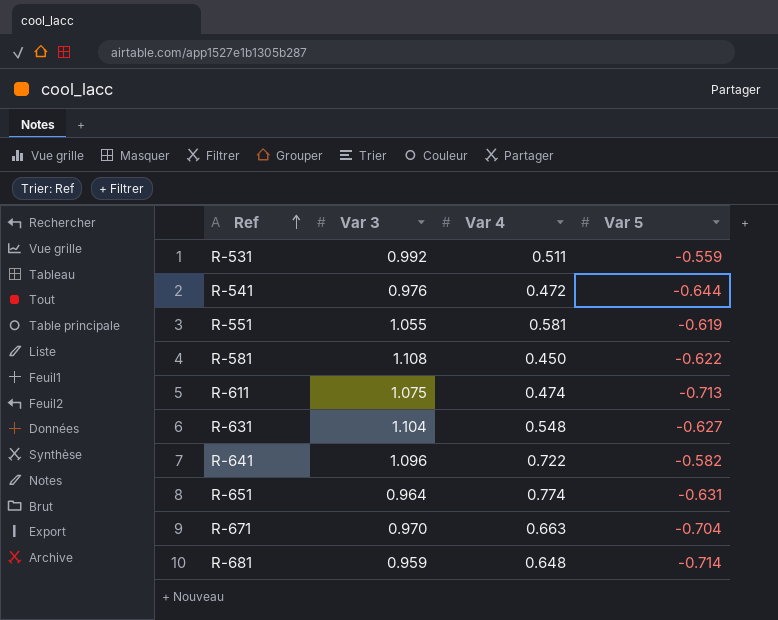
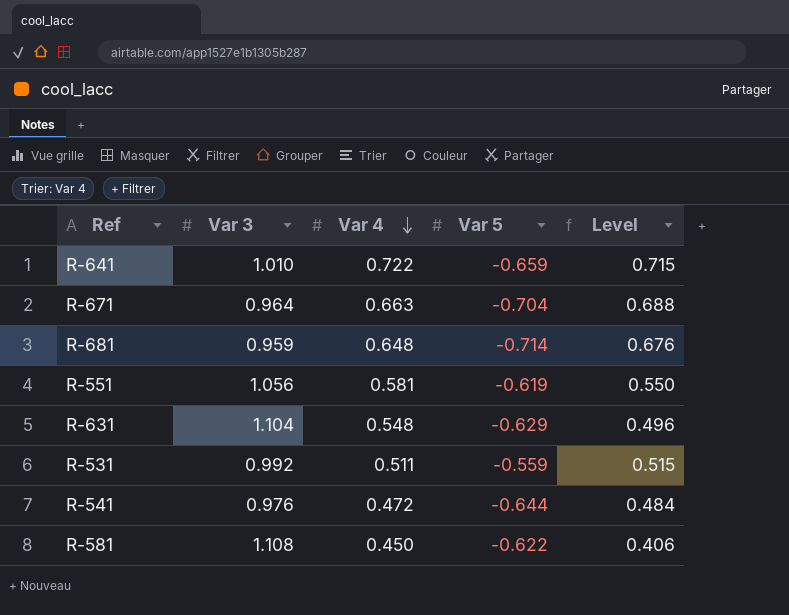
row order: Ref ascending -> Var 4 descending
column Level | formula: none -> [Var 4] / [Var 3]
row R-611: 1.075 | 0.474 | -0.713 -> none
row R-651: 0.964 | 0.774 | -0.631 -> none
R-641 | Var 3: 1.096 -> 1.010
R-641 | Var 5: -0.582 -> -0.659
R-671 | Var 3: 0.970 -> 0.964
R-551 | Var 3: 1.055 -> 1.056
R-631 | Var 5: -0.627 -> -0.629

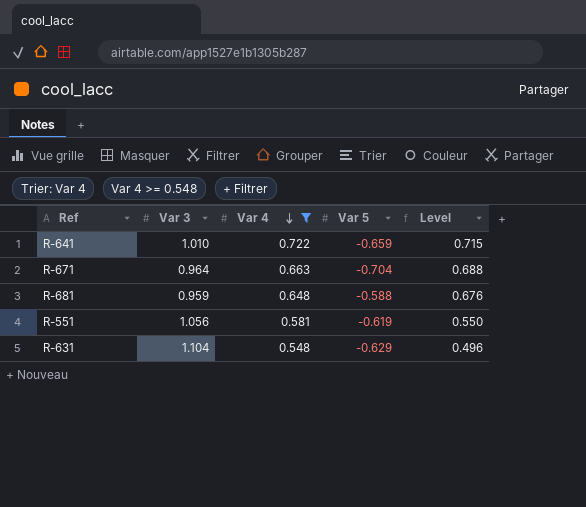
filter: none -> Var 4 >= 0.548
R-681 | Var 5: -0.714 -> -0.588

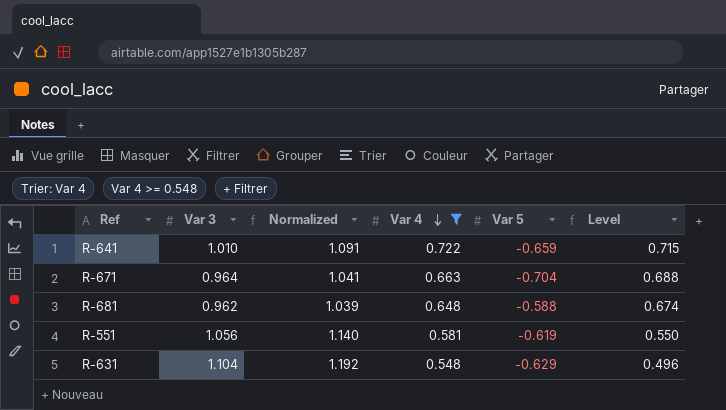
column Normalized | formula: none -> [Var 3] * 1.08
R-681 | Var 3: 0.959 -> 0.962
R-681 | Level: 0.676 -> 0.674

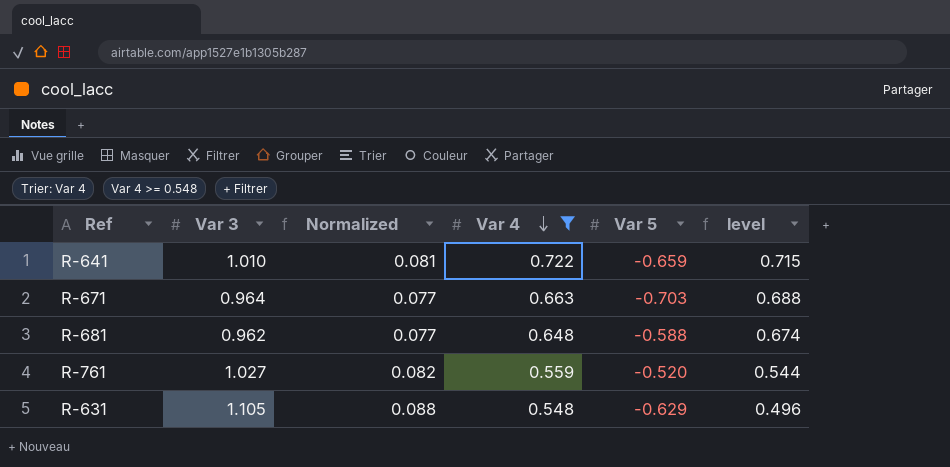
column Normalized | formula: [Var 3] * 1.08 -> [Var 3] * 0.08
column name: Level -> level
row R-551: 1.056 | 1.140 | 0.581 | -0.619 | 0.550 -> none
R-671 | Var 5: -0.704 -> -0.703
row R-761: none -> 1.027 | 0.082 | 0.559 | -0.520 | 0.544
R-631 | Var 3: 1.104 -> 1.105

